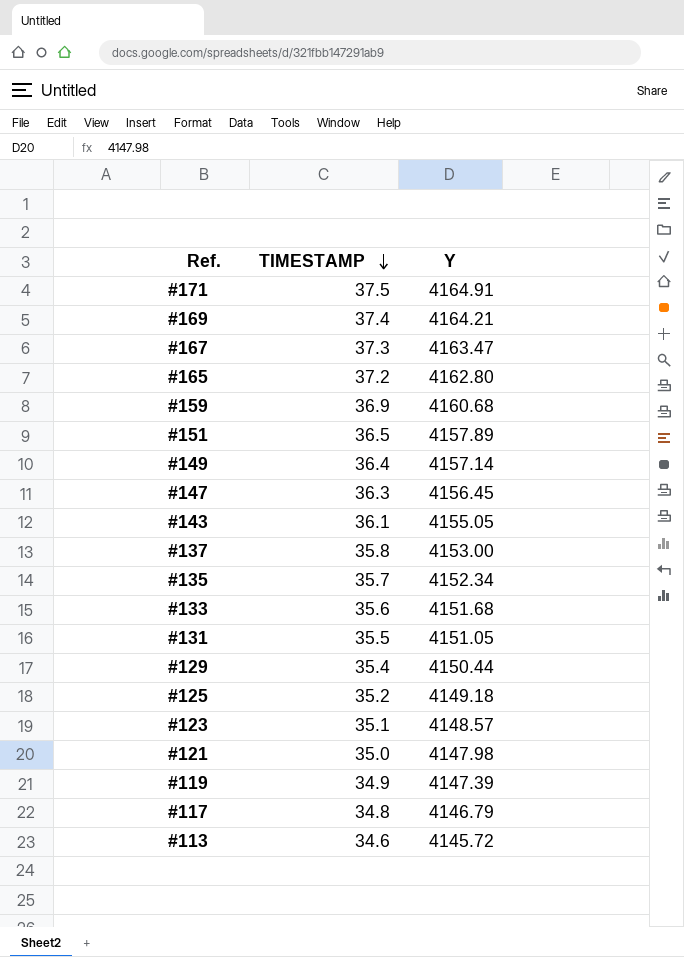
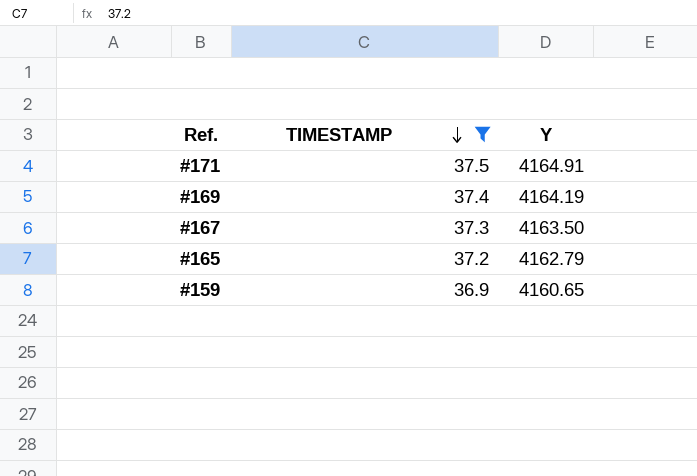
filter: none -> TIMESTAMP >= 36.9
#169 | Y: 4164.21 -> 4164.19
#167 | Y: 4163.47 -> 4163.50
#165 | Y: 4162.80 -> 4162.79
#159 | Y: 4160.68 -> 4160.65

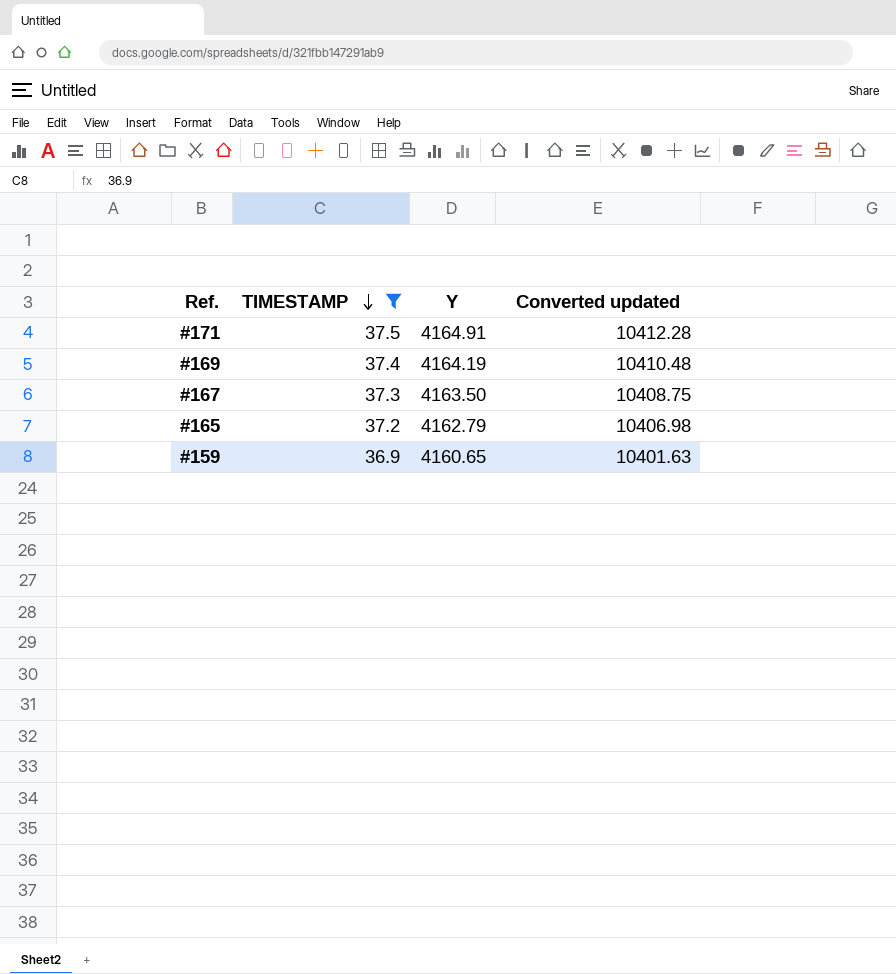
column Converted updated | formula: none -> [Y] * 2.5

